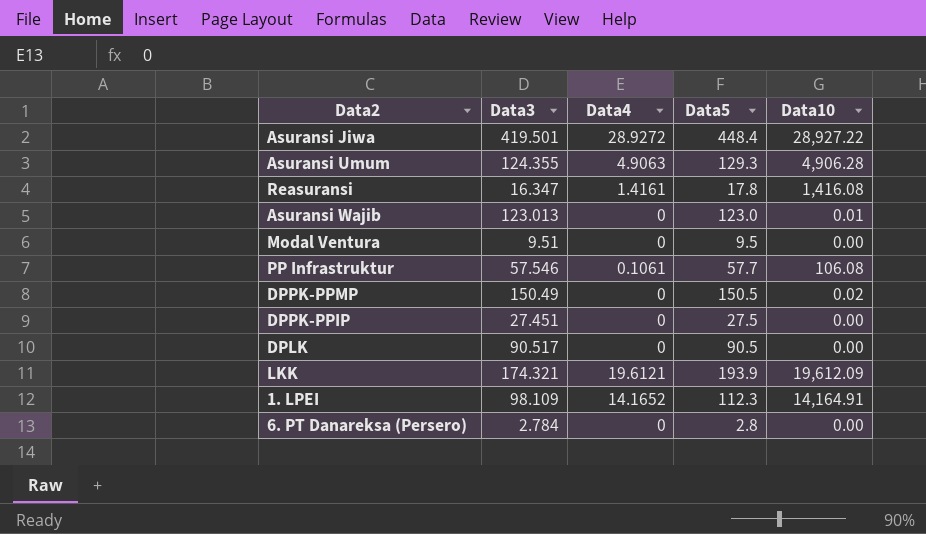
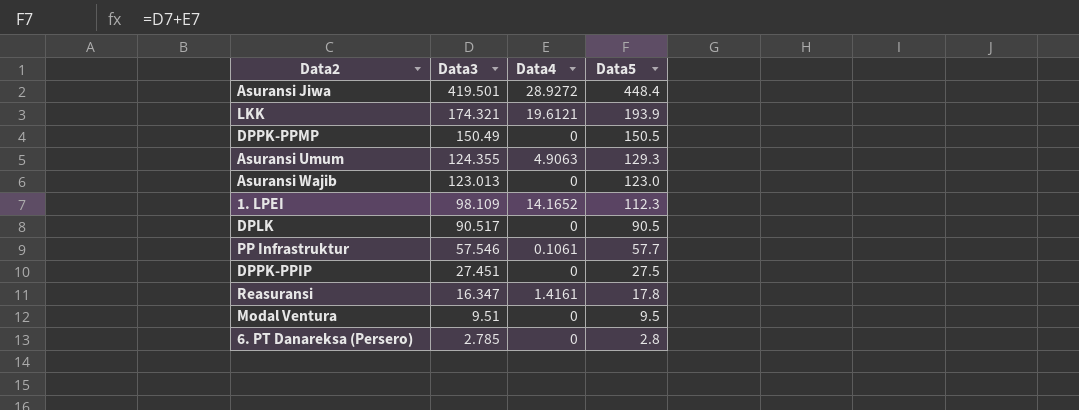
row order: none -> Data3 descending
column Data10 | position: 5 -> none
6. PT Danareksa (Persero) | Data3: 2.784 -> 2.785

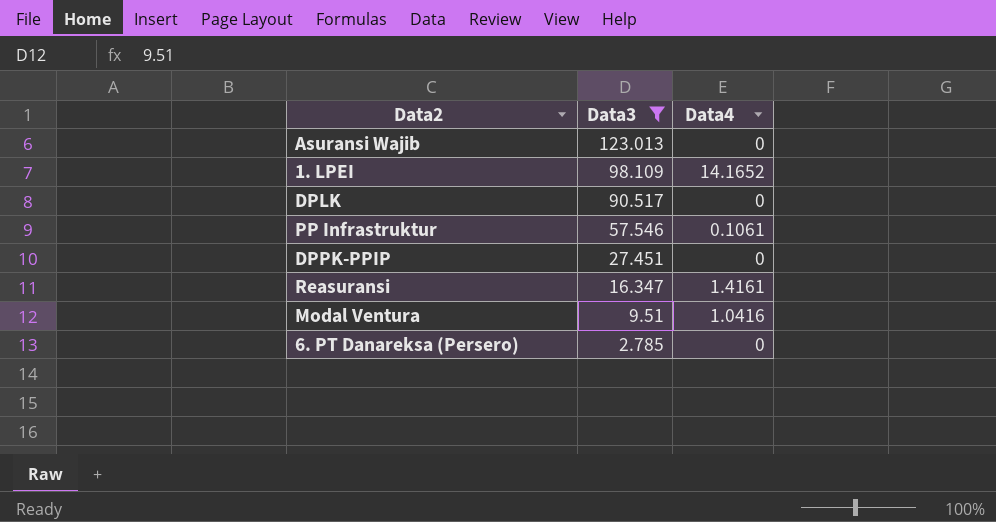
filter: none -> Data3 <= 123.013
column Data5 | formula: [Data3] + [Data4] -> none
Modal Ventura | Data4: 0 -> 1.0416

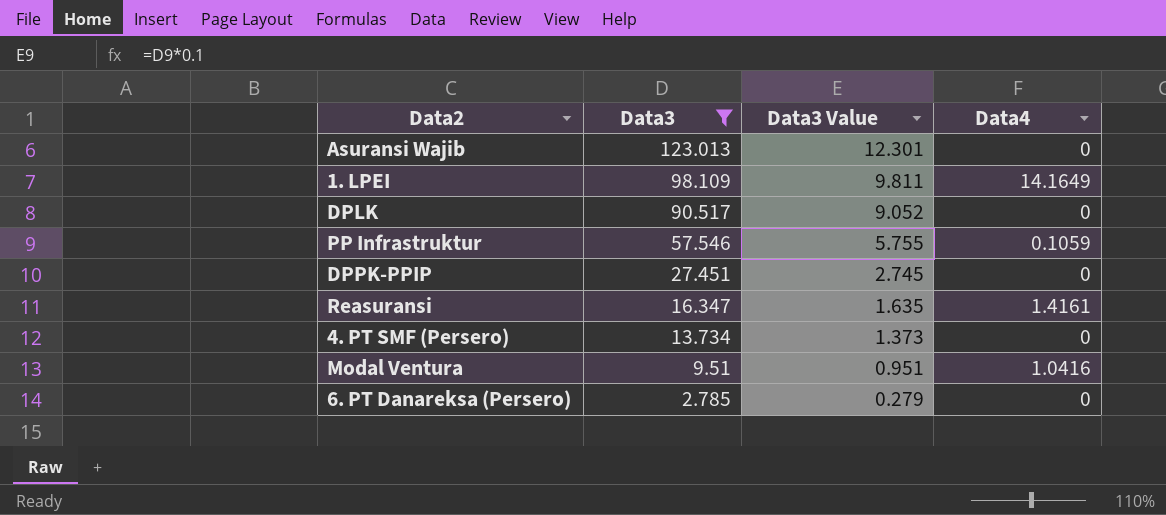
column Data3 Value | formula: none -> [Data3] * 0.1
1. LPEI | Data4: 14.1652 -> 14.1649
PP Infrastruktur | Data4: 0.1061 -> 0.1059
row 4. PT SMF (Persero): none -> 13.734 | 1.373 | 0

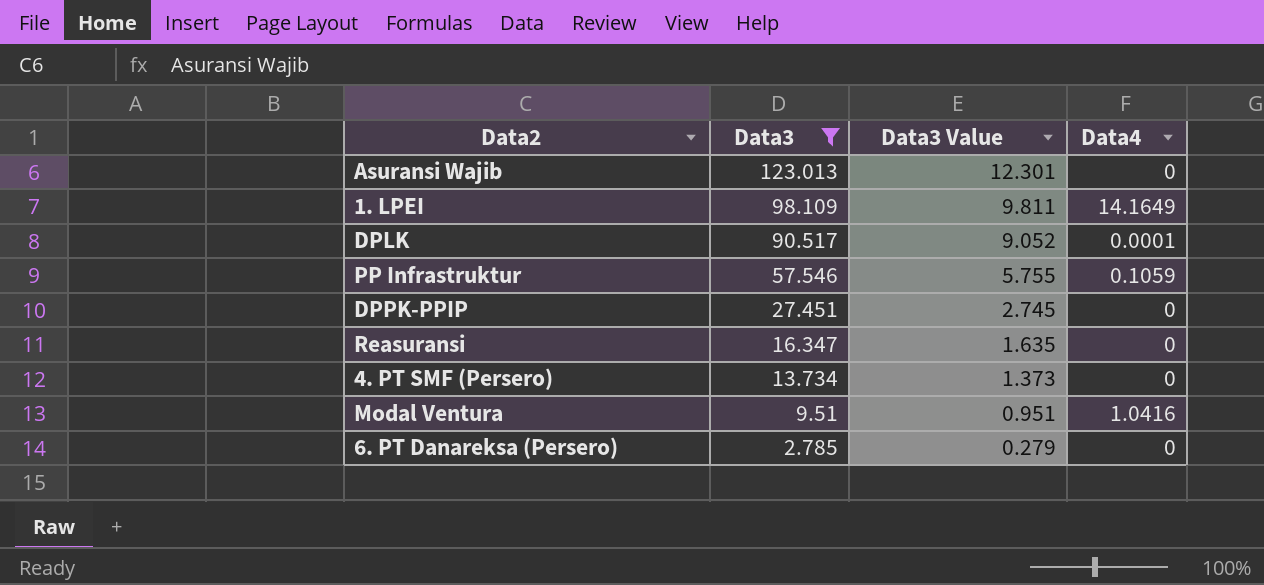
DPLK | Data4: 0 -> 0.0001
Reasuransi | Data4: 1.4161 -> 0

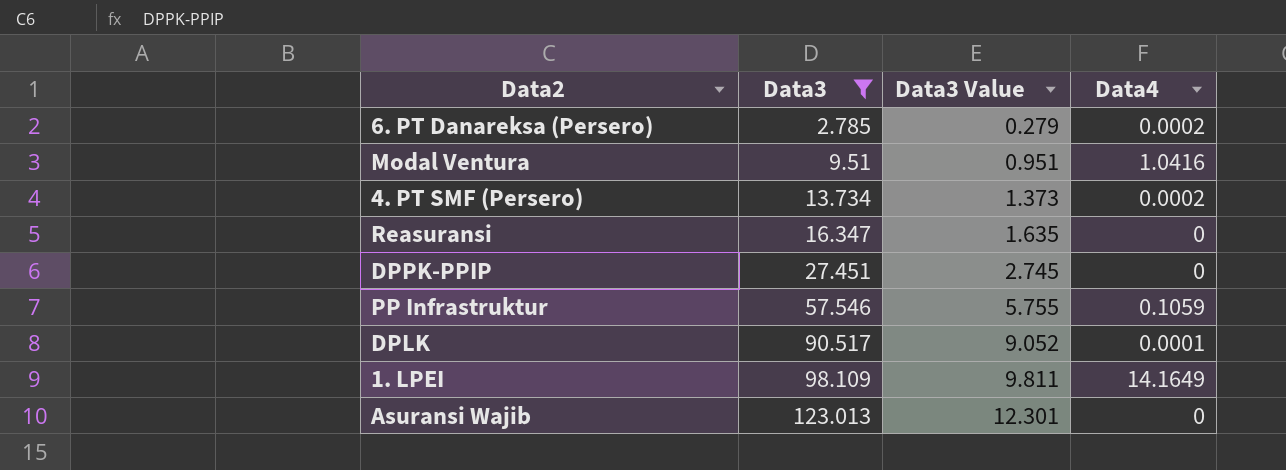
row order: Data3 descending -> Data3 ascending
6. PT Danareksa (Persero) | Data4: 0 -> 0.0002
4. PT SMF (Persero) | Data4: 0 -> 0.0002

